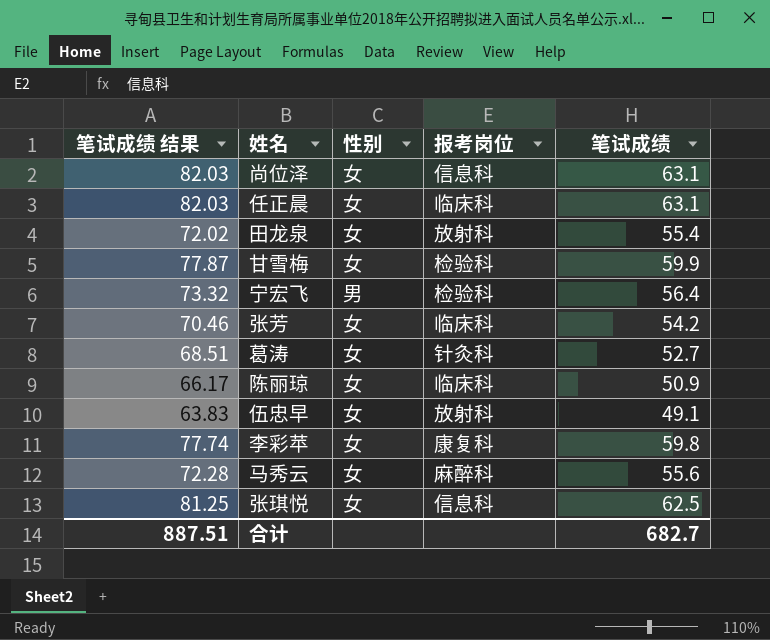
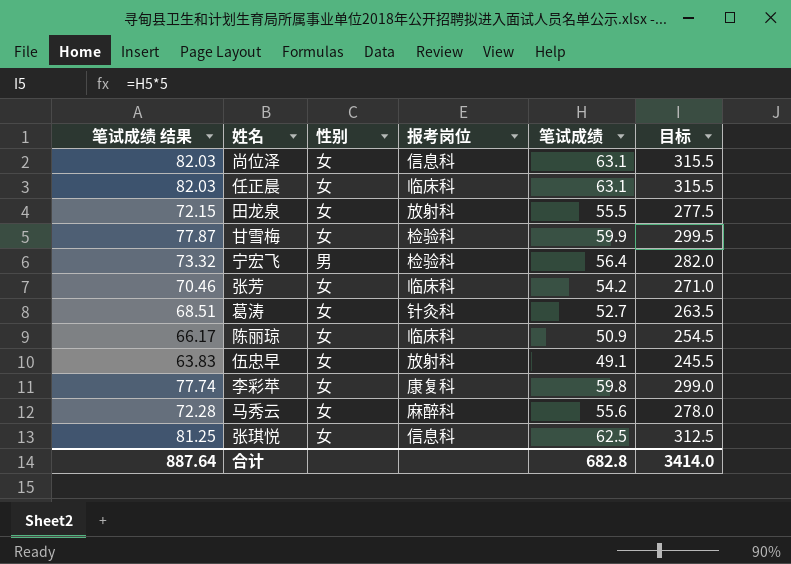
column 目标 | formula: none -> [笔试成绩] * 5
田龙泉 | 笔试成绩 结果: 72.02 -> 72.15
田龙泉 | 笔试成绩: 55.4 -> 55.5
合计 | 笔试成绩 结果: 887.51 -> 887.64
合计 | 笔试成绩: 682.7 -> 682.8

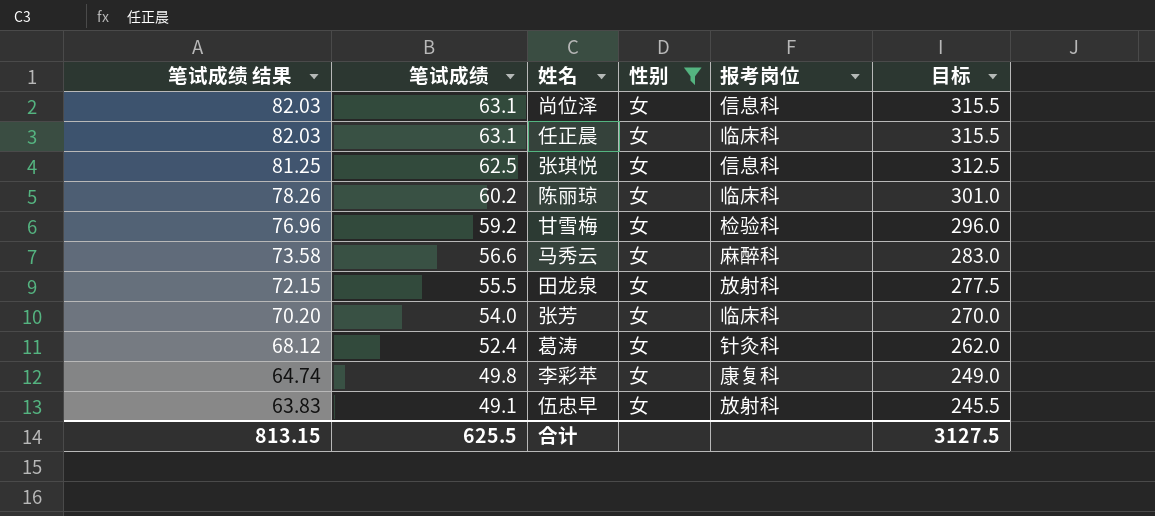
filter: none -> 性别 = 女
row order: none -> 笔试成绩 结果 descending
column 笔试成绩 | position: 5 -> 2
陈丽琼 | 笔试成绩 结果: 66.17 -> 78.26
陈丽琼 | 笔试成绩: 50.9 -> 60.2
陈丽琼 | 目标: 254.5 -> 301.0
甘雪梅 | 笔试成绩 结果: 77.87 -> 76.96
甘雪梅 | 笔试成绩: 59.9 -> 59.2
甘雪梅 | 目标: 299.5 -> 296.0
马秀云 | 笔试成绩 结果: 72.28 -> 73.58
马秀云 | 笔试成绩: 55.6 -> 56.6
马秀云 | 目标: 278.0 -> 283.0
张芳 | 笔试成绩 结果: 70.46 -> 70.20
张芳 | 笔试成绩: 54.2 -> 54.0
张芳 | 目标: 271.0 -> 270.0
葛涛 | 笔试成绩 结果: 68.51 -> 68.12
葛涛 | 笔试成绩: 52.7 -> 52.4
葛涛 | 目标: 263.5 -> 262.0
李彩苹 | 笔试成绩 结果: 77.74 -> 64.74
李彩苹 | 笔试成绩: 59.8 -> 49.8
李彩苹 | 目标: 299.0 -> 249.0
合计 | 笔试成绩 结果: 887.64 -> 813.15
合计 | 笔试成绩: 682.8 -> 625.5
合计 | 目标: 3414.0 -> 3127.5

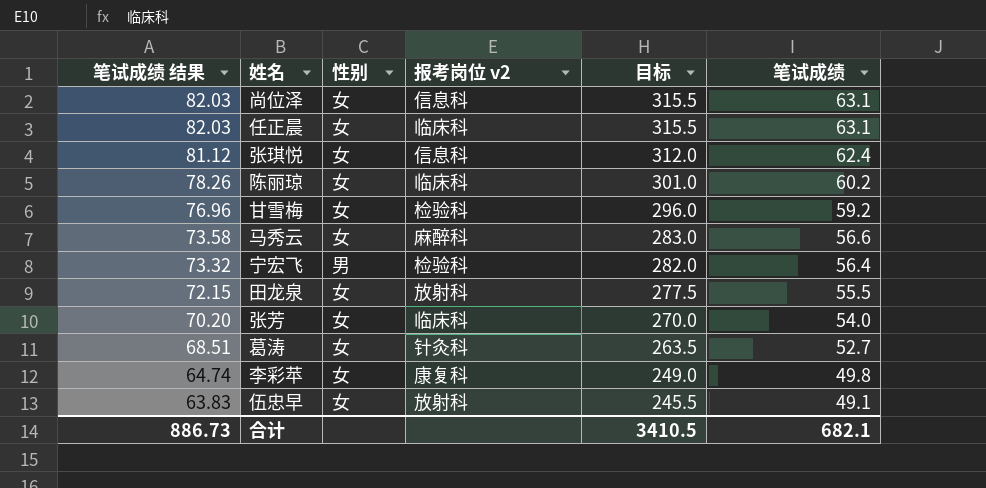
filter: 性别 = 女 -> none
column name: 报考岗位 -> 报考岗位 v2
column 笔试成绩 | position: 2 -> 6
张琪悦 | 笔试成绩 结果: 81.25 -> 81.12
张琪悦 | 目标: 312.5 -> 312.0
张琪悦 | 笔试成绩: 62.5 -> 62.4
葛涛 | 笔试成绩 结果: 68.12 -> 68.51
葛涛 | 目标: 262.0 -> 263.5
葛涛 | 笔试成绩: 52.4 -> 52.7
合计 | 笔试成绩 结果: 813.15 -> 886.73
合计 | 目标: 3127.5 -> 3410.5
合计 | 笔试成绩: 625.5 -> 682.1

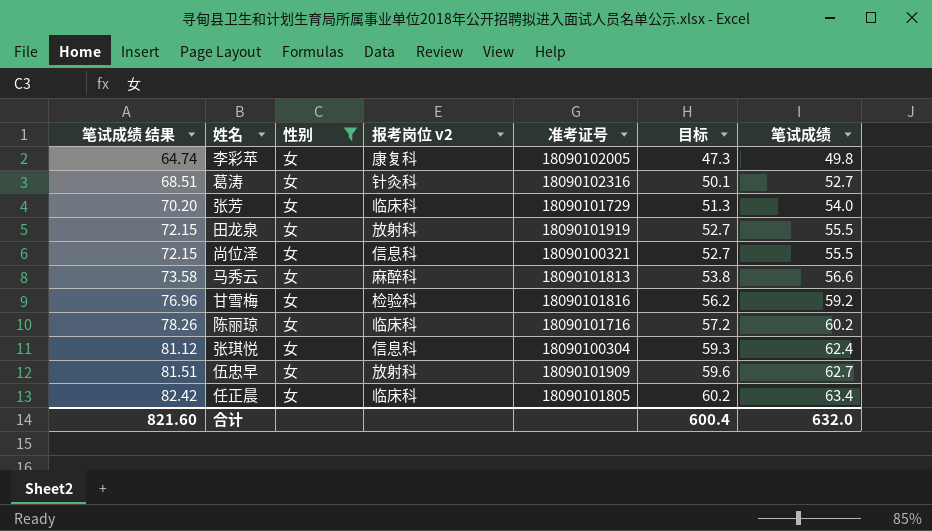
filter: none -> 性别 = 女
row order: 笔试成绩 结果 descending -> 笔试成绩 结果 ascending
column 准考证号 | position: none -> 5
column 目标 | formula: [笔试成绩] * 5 -> [笔试成绩] * 0.95
尚位泽 | 笔试成绩 结果: 82.03 -> 72.15
尚位泽 | 笔试成绩: 63.1 -> 55.5
伍忠早 | 笔试成绩 结果: 63.83 -> 81.51
伍忠早 | 笔试成绩: 49.1 -> 62.7
任正晨 | 笔试成绩 结果: 82.03 -> 82.42
任正晨 | 笔试成绩: 63.1 -> 63.4
合计 | 笔试成绩 结果: 886.73 -> 821.60
合计 | 目标: 3410.5 -> 600.4
合计 | 笔试成绩: 682.1 -> 632.0

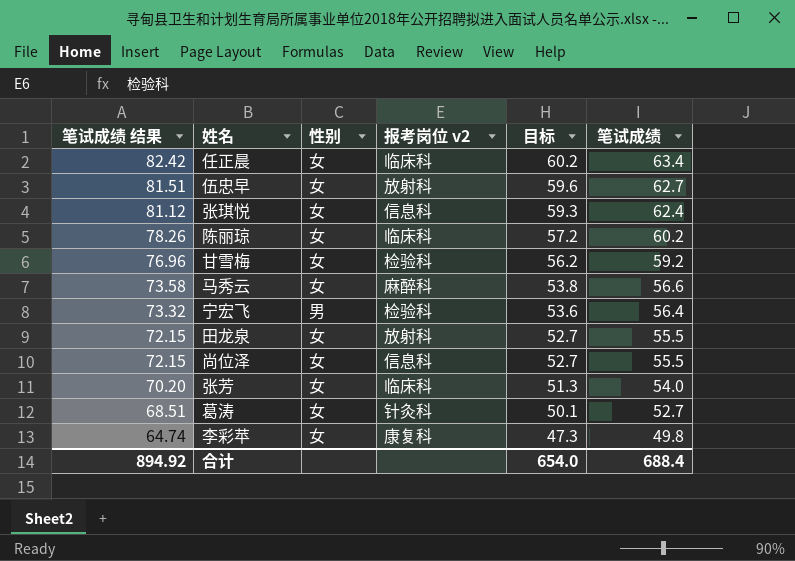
filter: 性别 = 女 -> none
row order: 笔试成绩 结果 ascending -> 笔试成绩 结果 descending
column 准考证号 | position: 5 -> none
合计 | 笔试成绩 结果: 821.60 -> 894.92
合计 | 目标: 600.4 -> 654.0
合计 | 笔试成绩: 632.0 -> 688.4

